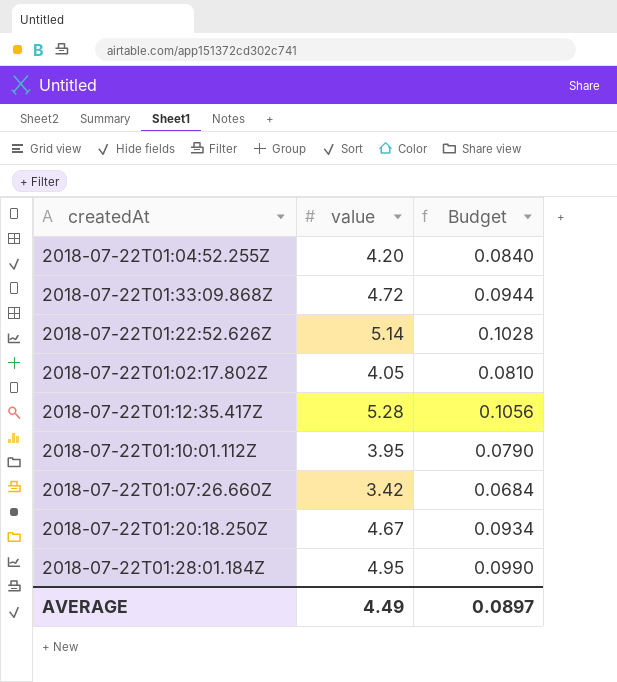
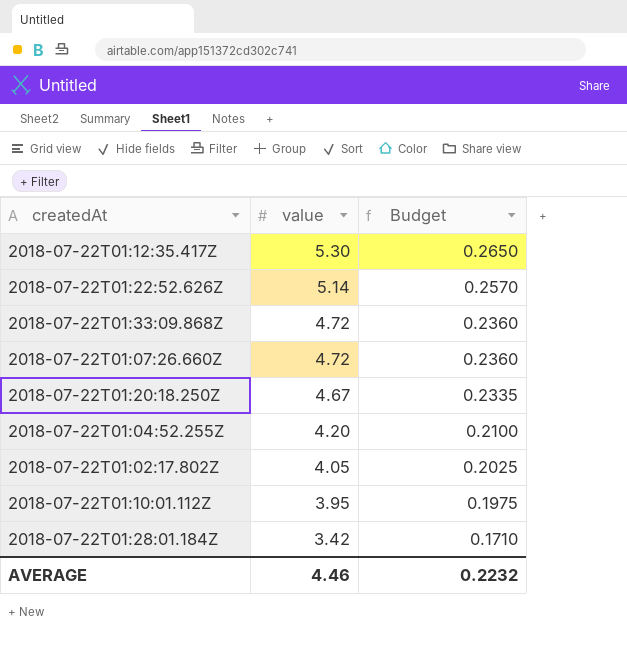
row order: none -> value descending
column Budget | formula: [value] * 0.02 -> [value] * 0.05
2018-07-22T01:12:35.417Z | value: 5.28 -> 5.30
2018-07-22T01:07:26.660Z | value: 3.42 -> 4.72
2018-07-22T01:28:01.184Z | value: 4.95 -> 3.42
AVERAGE | value: 4.49 -> 4.46
AVERAGE | Budget: 0.0897 -> 0.2232

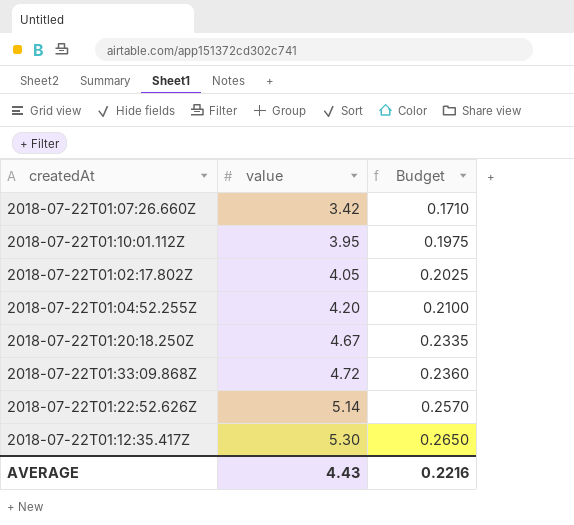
row order: value descending -> value ascending
row 2018-07-22T01:28:01.184Z: 3.42 | 0.1710 -> none
2018-07-22T01:07:26.660Z | value: 4.72 -> 3.42
2018-07-22T01:07:26.660Z | Budget: 0.2360 -> 0.1710
AVERAGE | value: 4.46 -> 4.43
AVERAGE | Budget: 0.2232 -> 0.2216

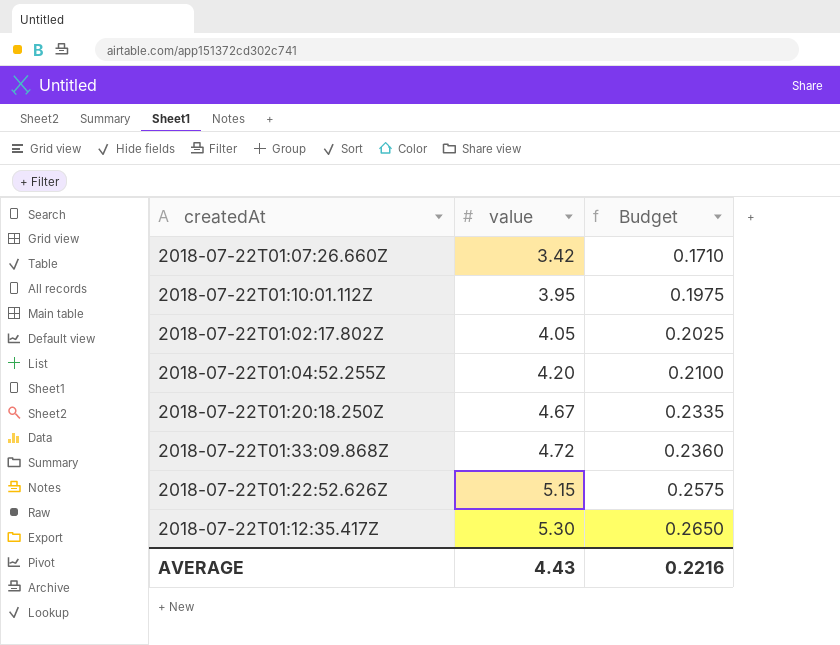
2018-07-22T01:22:52.626Z | value: 5.14 -> 5.15
2018-07-22T01:22:52.626Z | Budget: 0.2570 -> 0.2575

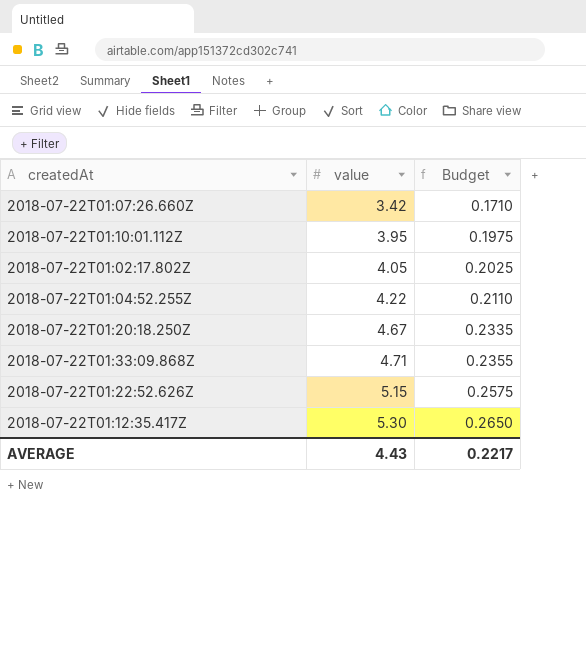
2018-07-22T01:04:52.255Z | value: 4.20 -> 4.22
2018-07-22T01:04:52.255Z | Budget: 0.2100 -> 0.2110
2018-07-22T01:33:09.868Z | value: 4.72 -> 4.71
2018-07-22T01:33:09.868Z | Budget: 0.2360 -> 0.2355
AVERAGE | Budget: 0.2216 -> 0.2217

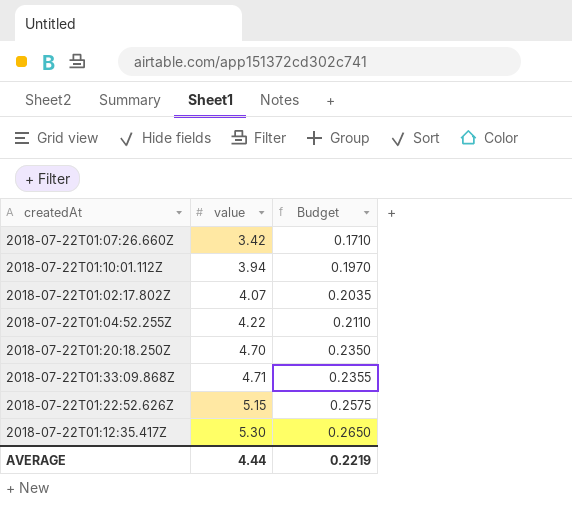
2018-07-22T01:10:01.112Z | value: 3.95 -> 3.94
2018-07-22T01:10:01.112Z | Budget: 0.1975 -> 0.1970
2018-07-22T01:02:17.802Z | value: 4.05 -> 4.07
2018-07-22T01:02:17.802Z | Budget: 0.2025 -> 0.2035
2018-07-22T01:20:18.250Z | value: 4.67 -> 4.70
2018-07-22T01:20:18.250Z | Budget: 0.2335 -> 0.2350
AVERAGE | value: 4.43 -> 4.44
AVERAGE | Budget: 0.2217 -> 0.2219

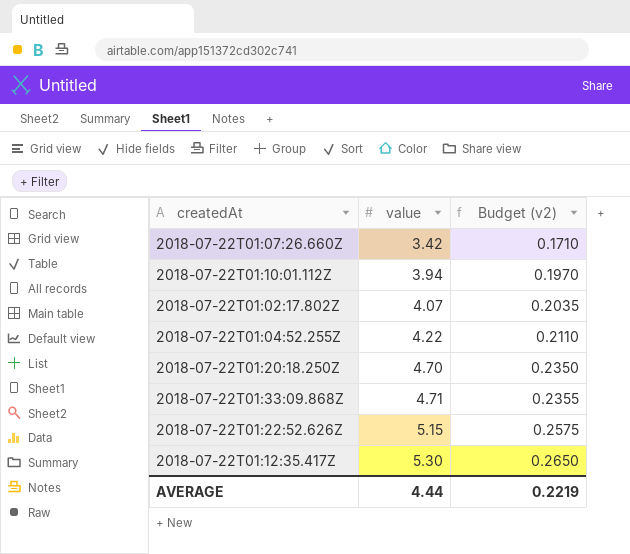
column name: Budget -> Budget (v2)

